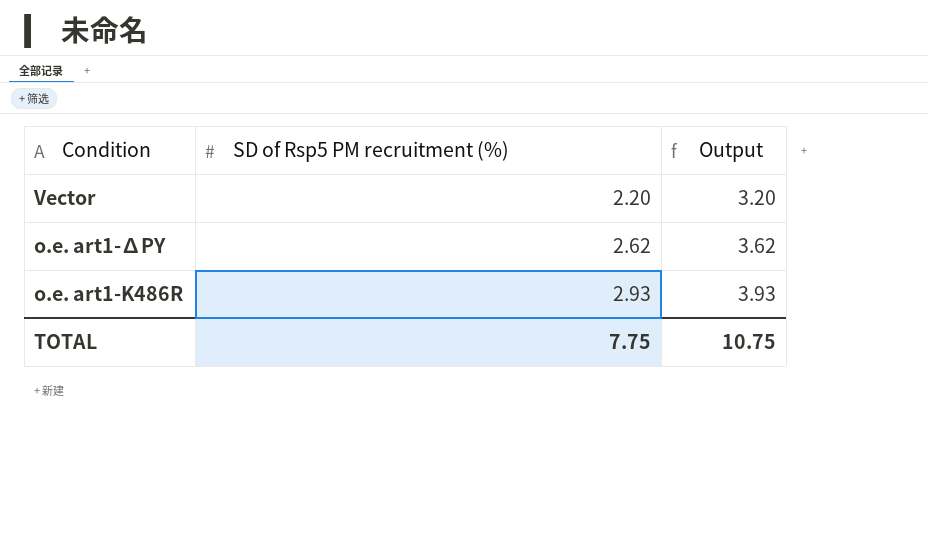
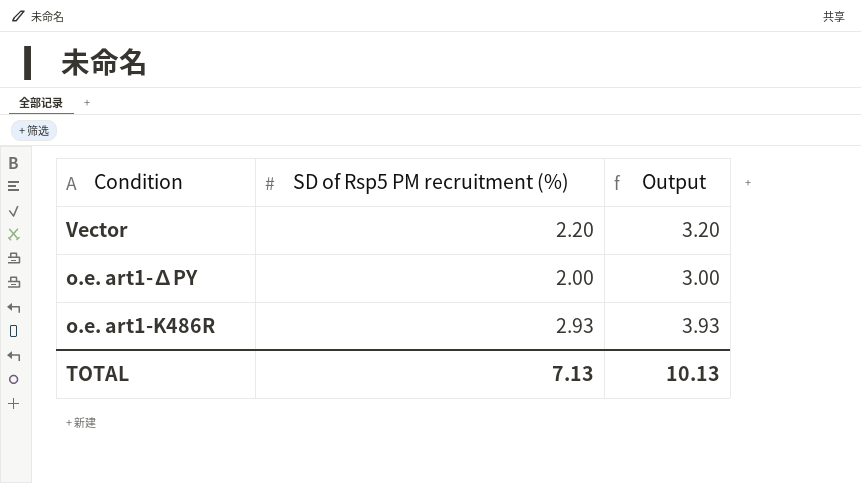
o.e. art1-∆PY | SD of Rsp5 PM recruitment (%): 2.62 -> 2.00
o.e. art1-∆PY | Output: 3.62 -> 3.00
TOTAL | SD of Rsp5 PM recruitment (%): 7.75 -> 7.13
TOTAL | Output: 10.75 -> 10.13

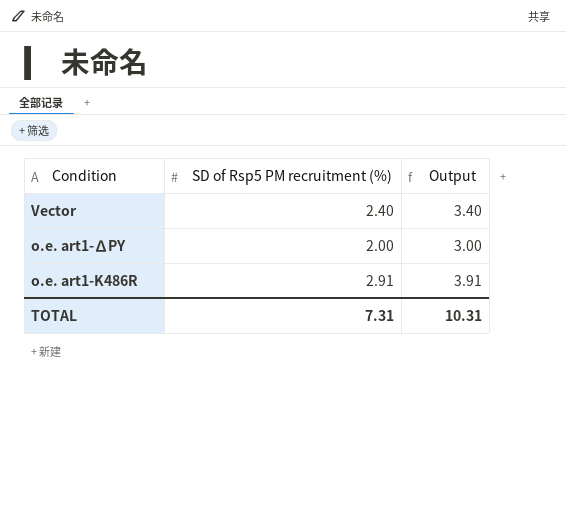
Vector | SD of Rsp5 PM recruitment (%): 2.20 -> 2.40
Vector | Output: 3.20 -> 3.40
o.e. art1-K486R | SD of Rsp5 PM recruitment (%): 2.93 -> 2.91
o.e. art1-K486R | Output: 3.93 -> 3.91
TOTAL | SD of Rsp5 PM recruitment (%): 7.13 -> 7.31
TOTAL | Output: 10.13 -> 10.31

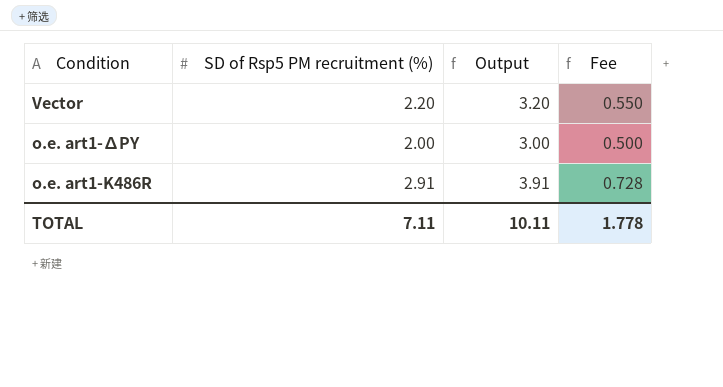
column Fee | formula: none -> [SD of Rsp5 PM recruitment (%)] * 0.25
Vector | SD of Rsp5 PM recruitment (%): 2.40 -> 2.20
Vector | Output: 3.40 -> 3.20
TOTAL | SD of Rsp5 PM recruitment (%): 7.31 -> 7.11
TOTAL | Output: 10.31 -> 10.11

